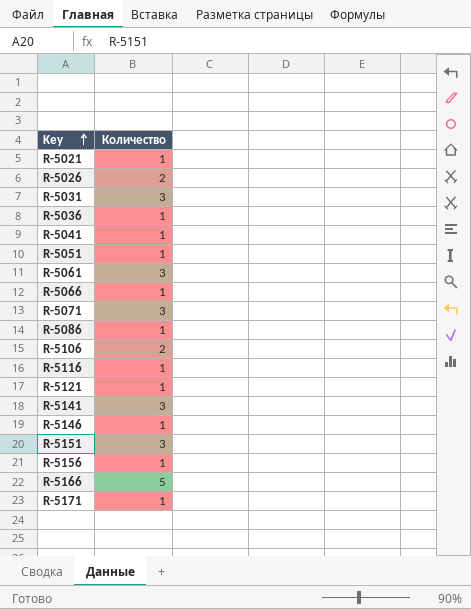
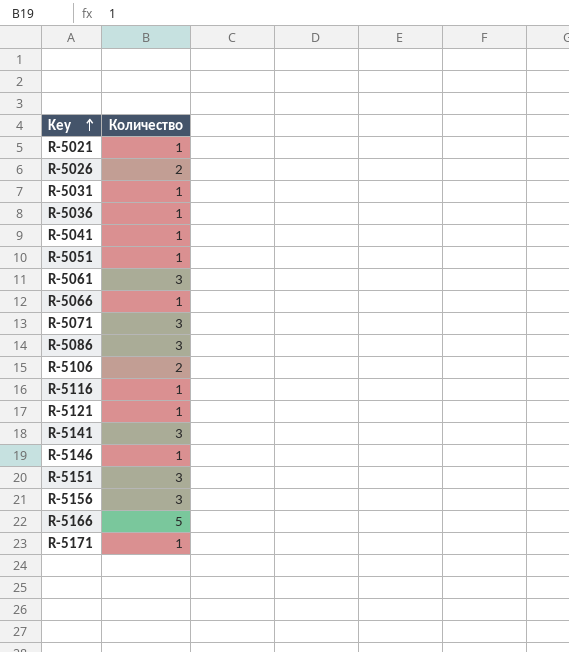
R-5031 | Количество: 3 -> 1
R-5086 | Количество: 1 -> 3
R-5156 | Количество: 1 -> 3

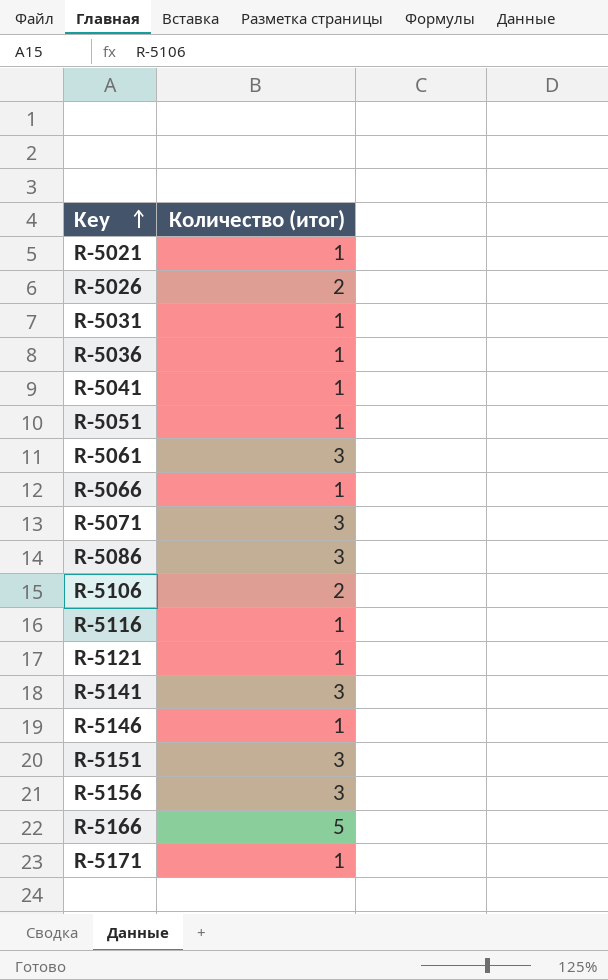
column name: Количество -> Количество (итог)

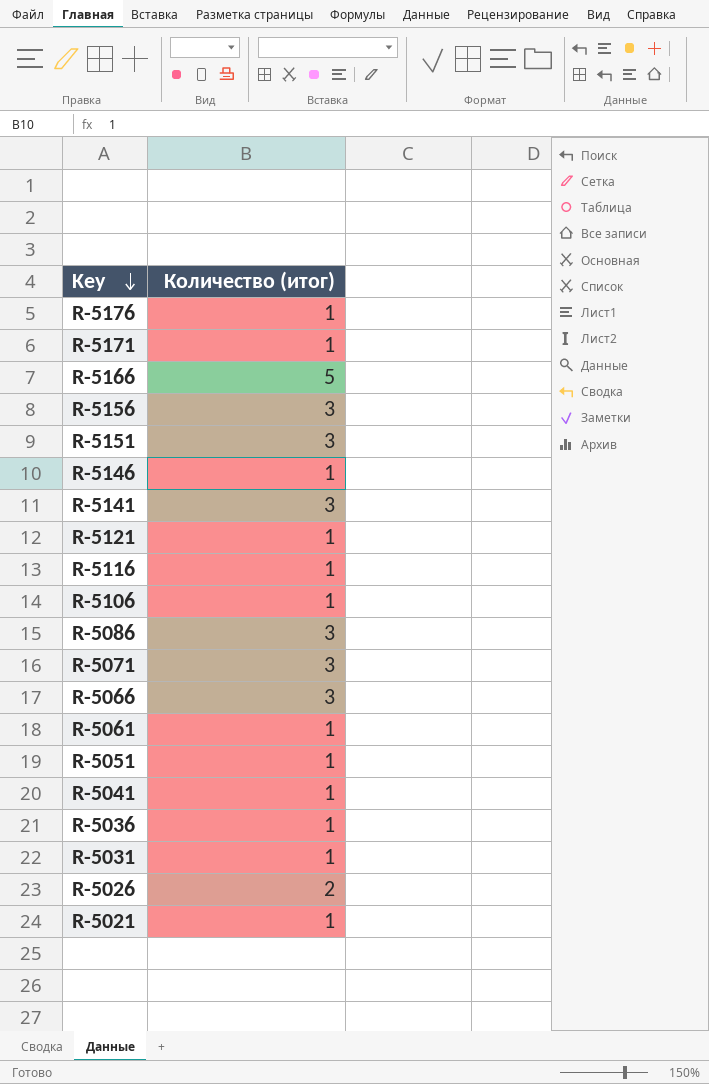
row order: Key ascending -> Key descending
row R-5176: none -> 1
R-5106 | Количество (итог): 2 -> 1
R-5066 | Количество (итог): 1 -> 3
R-5061 | Количество (итог): 3 -> 1

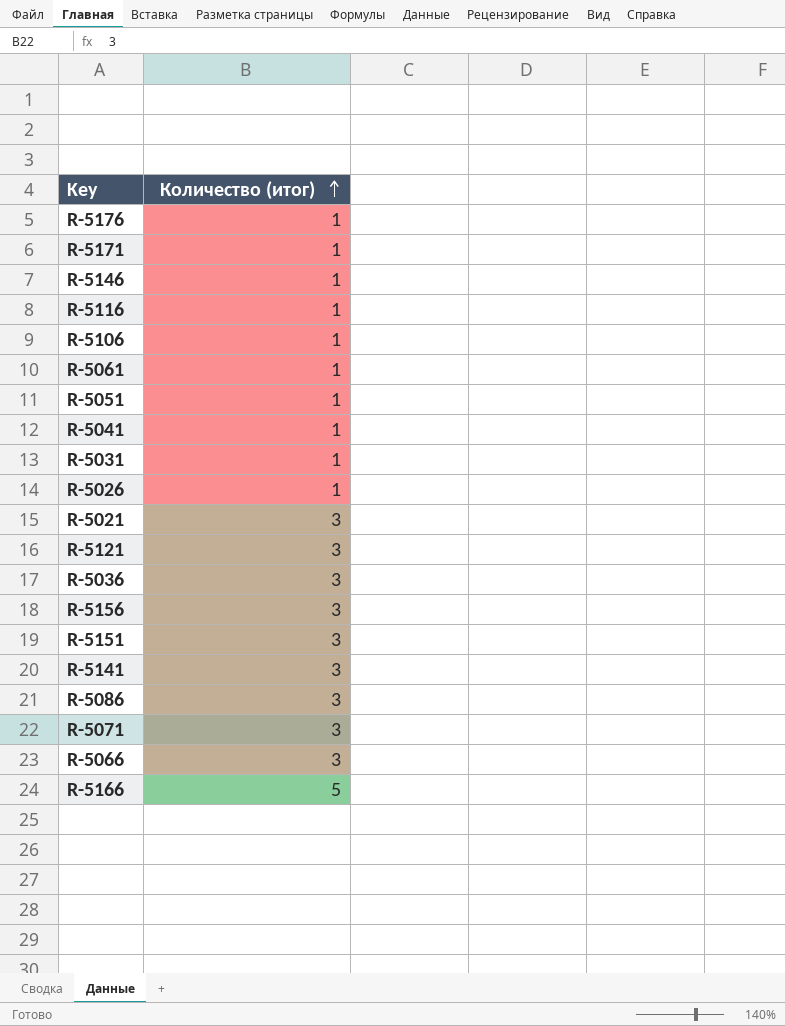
row order: Key descending -> Количество (итог) ascending
R-5026 | Количество (итог): 2 -> 1
R-5021 | Количество (итог): 1 -> 3
R-5121 | Количество (итог): 1 -> 3
R-5036 | Количество (итог): 1 -> 3

